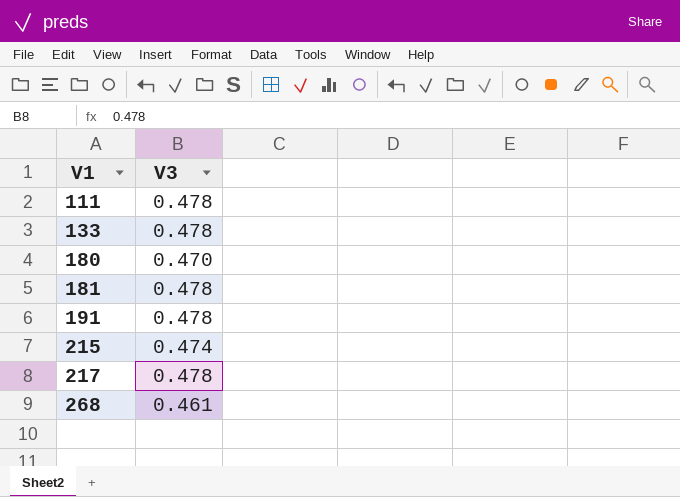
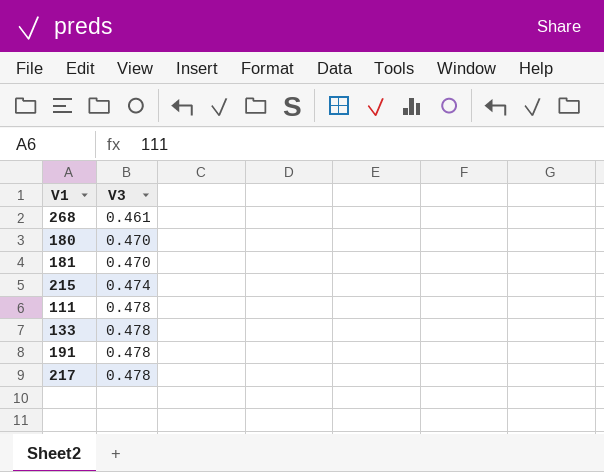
row order: V1 ascending -> V3 ascending
181 | V3: 0.478 -> 0.470

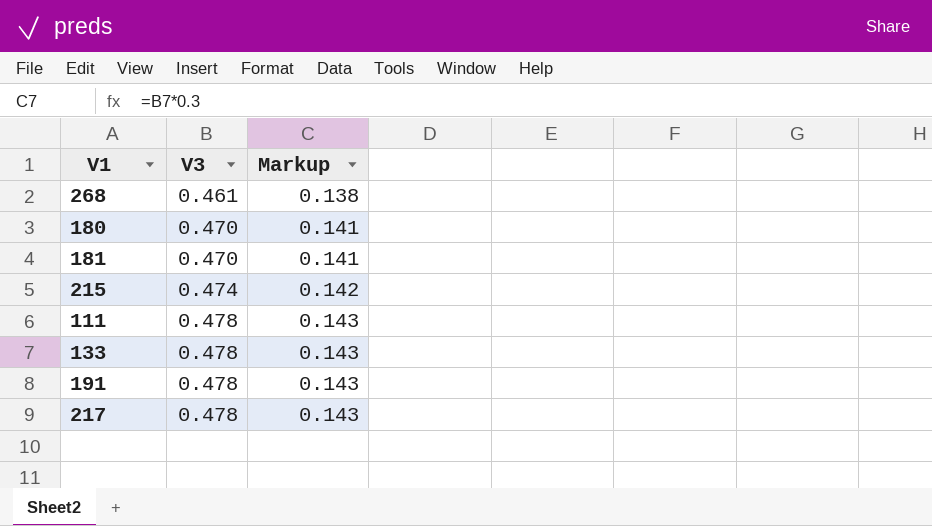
column Markup | formula: none -> [V3] * 0.3

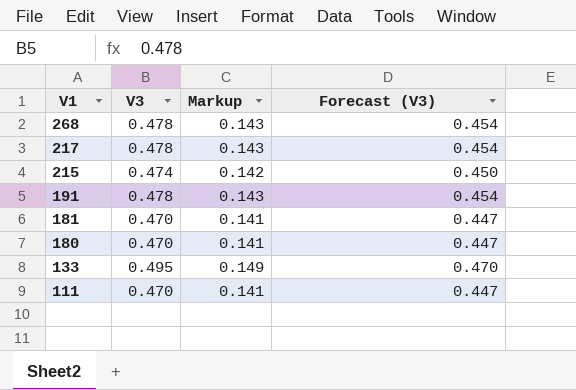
row order: V3 ascending -> V1 descending
column Forecast (V3) | formula: none -> [V3] * 0.95
268 | V3: 0.461 -> 0.478
268 | Markup: 0.138 -> 0.143
133 | V3: 0.478 -> 0.495
133 | Markup: 0.143 -> 0.149
111 | V3: 0.478 -> 0.470
111 | Markup: 0.143 -> 0.141

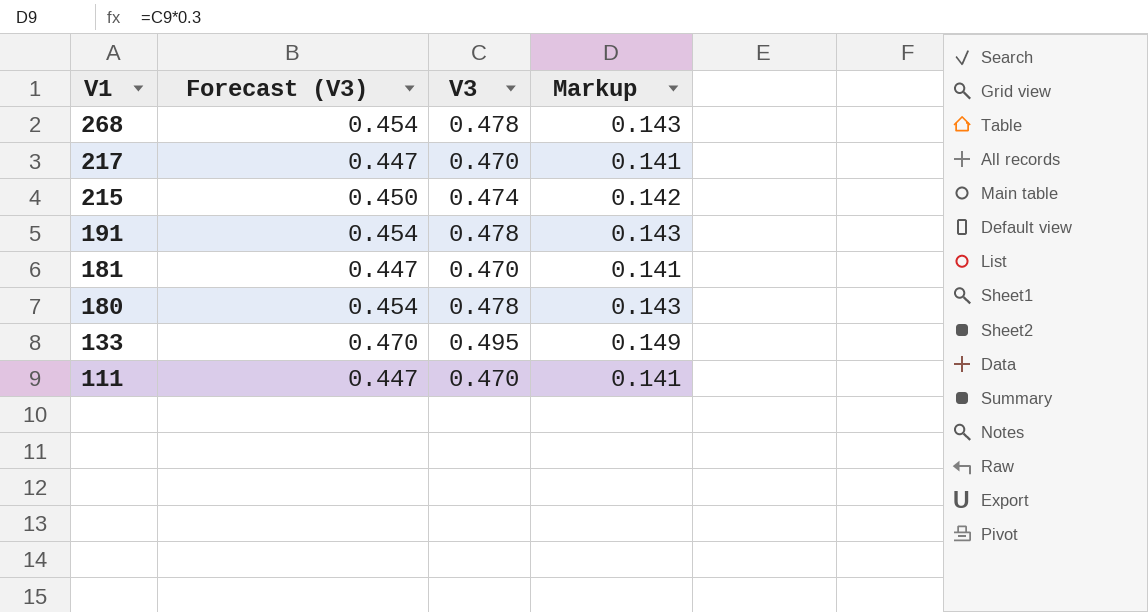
column Forecast (V3) | position: 4 -> 2
217 | Forecast (V3): 0.454 -> 0.447
217 | V3: 0.478 -> 0.470
217 | Markup: 0.143 -> 0.141
180 | Forecast (V3): 0.447 -> 0.454
180 | V3: 0.470 -> 0.478
180 | Markup: 0.141 -> 0.143

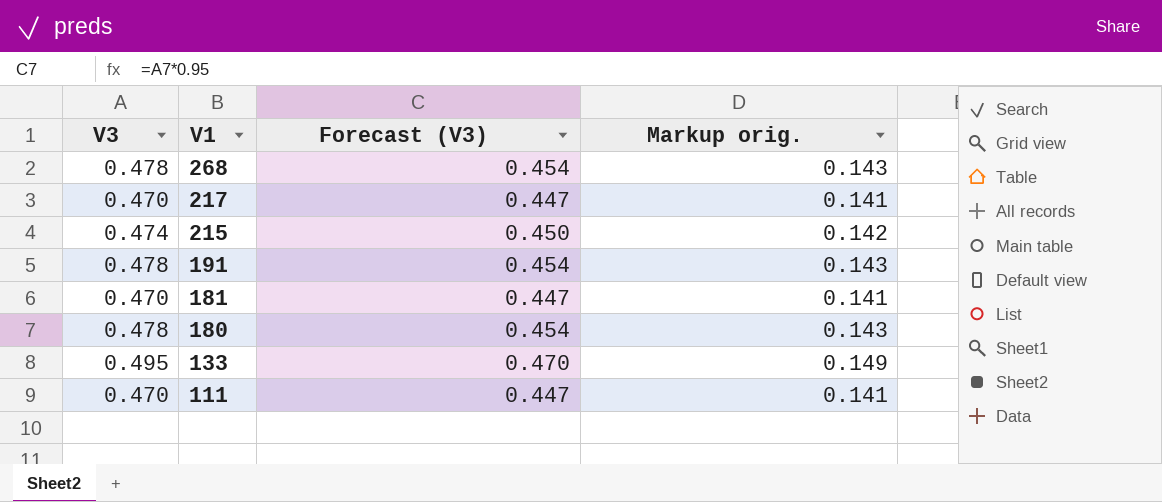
column V3 | position: 3 -> 1
column name: Markup -> Markup orig.

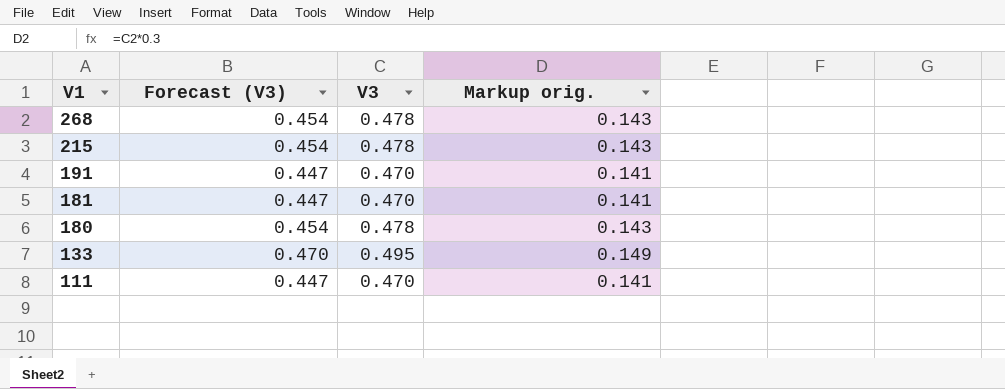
column V3 | position: 1 -> 3
row 217: 0.470 | 0.447 | 0.141 -> none
215 | Forecast (V3): 0.450 -> 0.454
215 | V3: 0.474 -> 0.478
215 | Markup orig.: 0.142 -> 0.143
191 | Forecast (V3): 0.454 -> 0.447
191 | V3: 0.478 -> 0.470
191 | Markup orig.: 0.143 -> 0.141

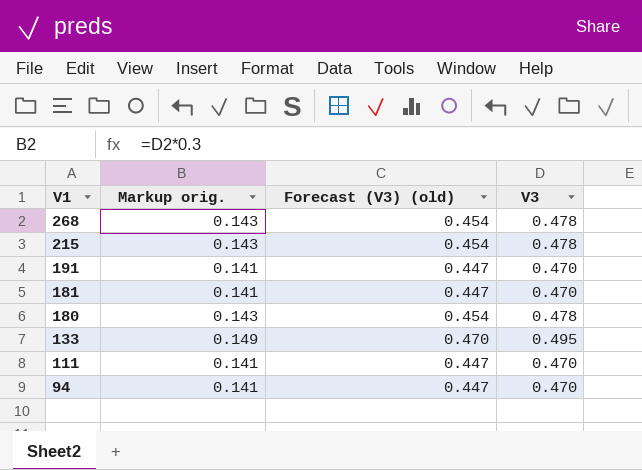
column Markup orig. | position: 4 -> 2
column name: Forecast (V3) -> Forecast (V3) (old)
row 94: none -> 0.141 | 0.447 | 0.470

